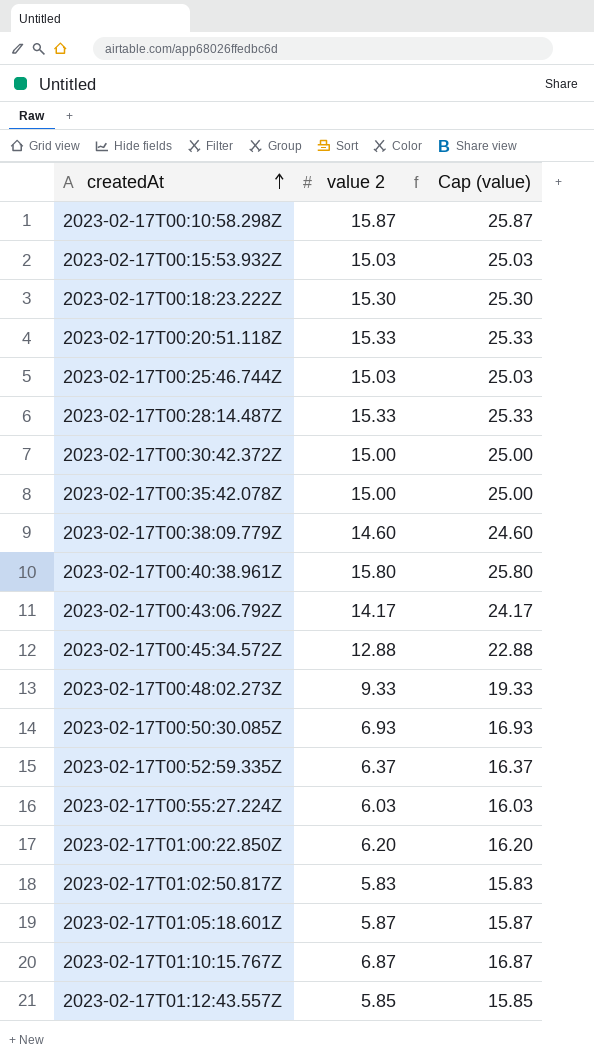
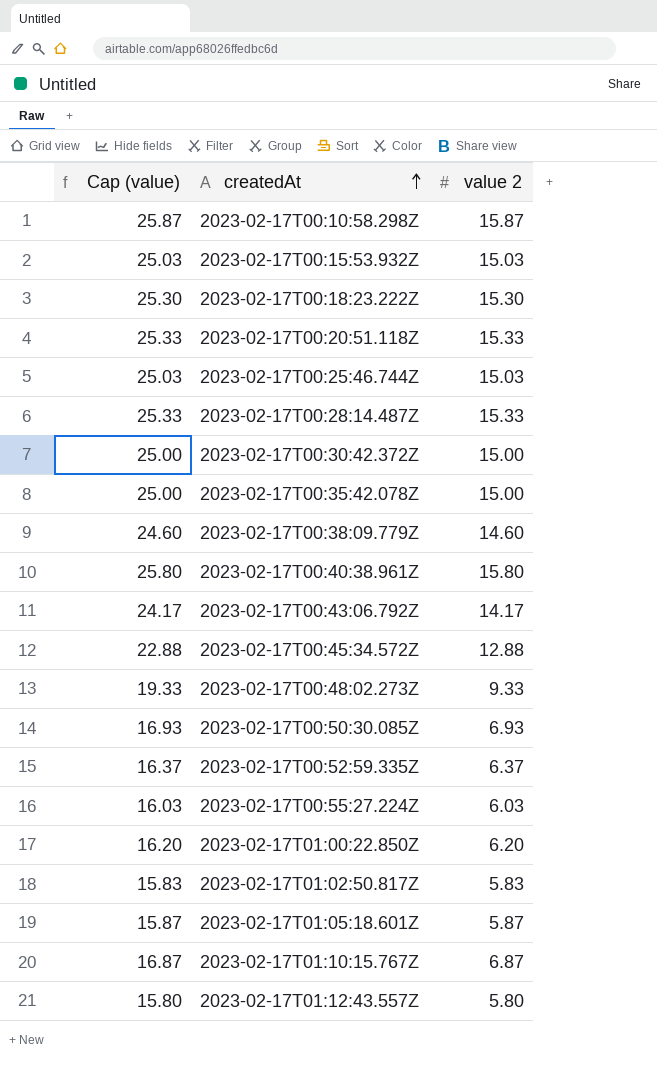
column Cap (value) | position: 3 -> 1
2023-02-17T01:12:43.557Z | Cap (value): 15.85 -> 15.80
2023-02-17T01:12:43.557Z | value 2: 5.85 -> 5.80

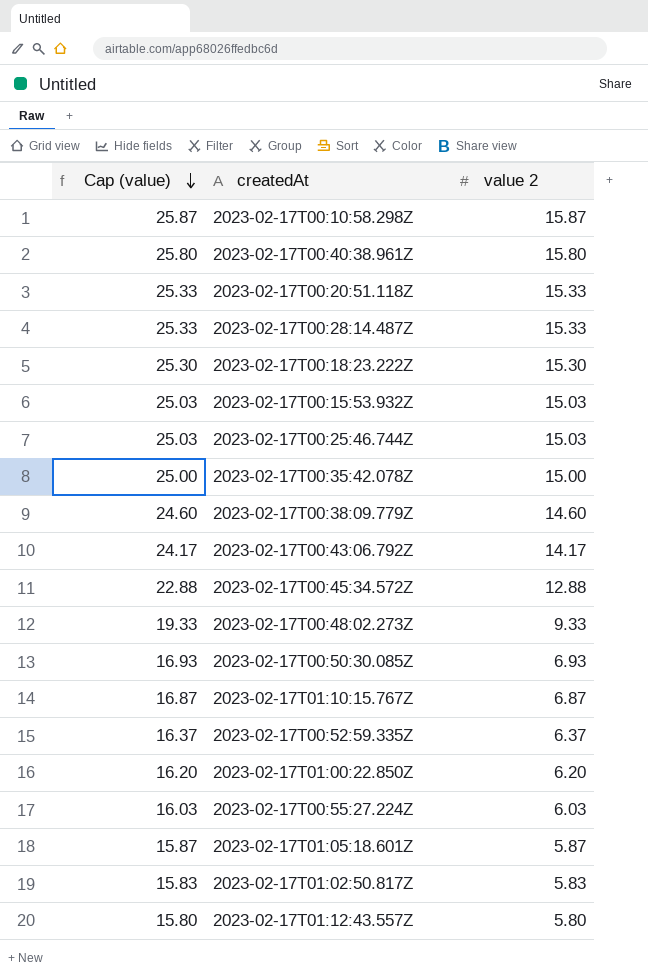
row order: createdAt ascending -> Cap (value) descending
row 2023-02-17T00:30:42.372Z: 25.00 | 15.00 -> none

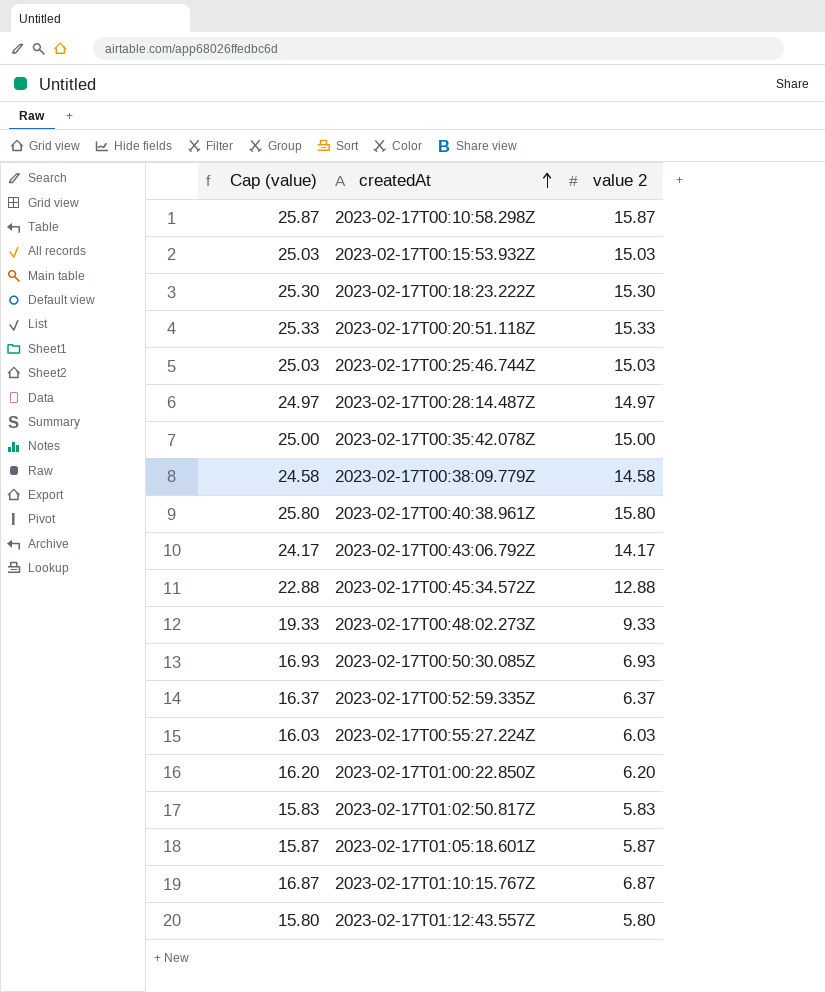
row order: Cap (value) descending -> createdAt ascending
2023-02-17T00:28:14.487Z | Cap (value): 25.33 -> 24.97
2023-02-17T00:28:14.487Z | value 2: 15.33 -> 14.97
2023-02-17T00:38:09.779Z | Cap (value): 24.60 -> 24.58
2023-02-17T00:38:09.779Z | value 2: 14.60 -> 14.58

